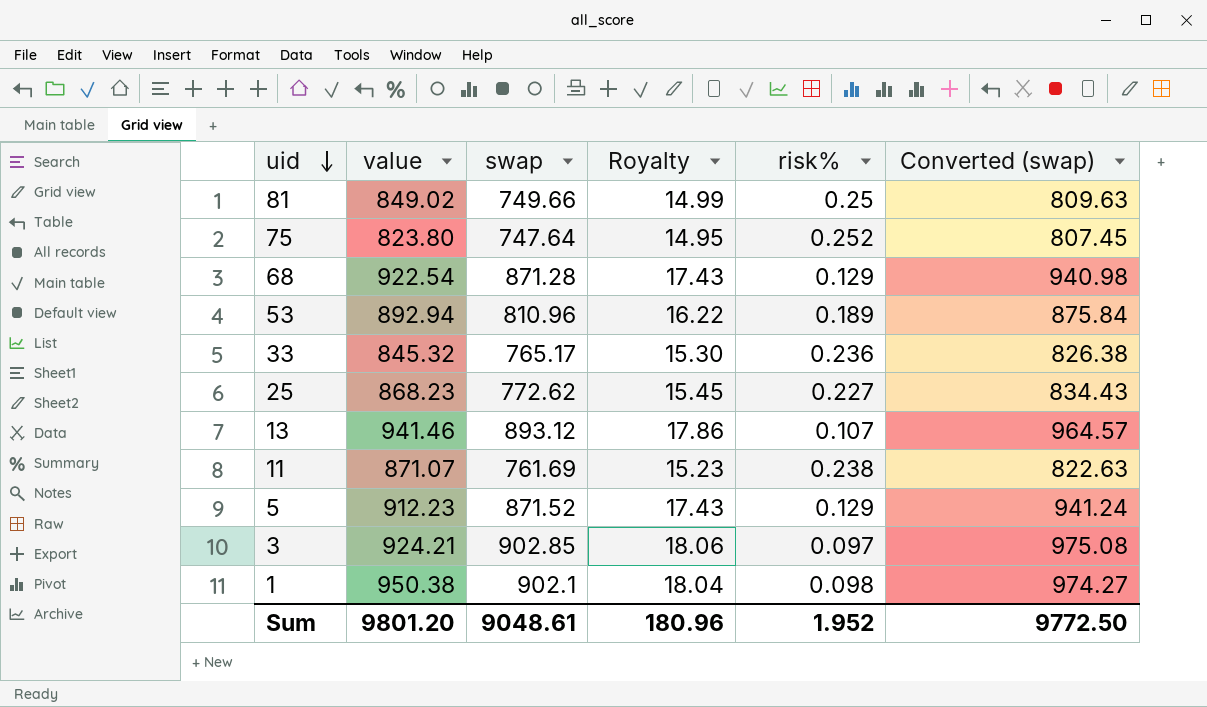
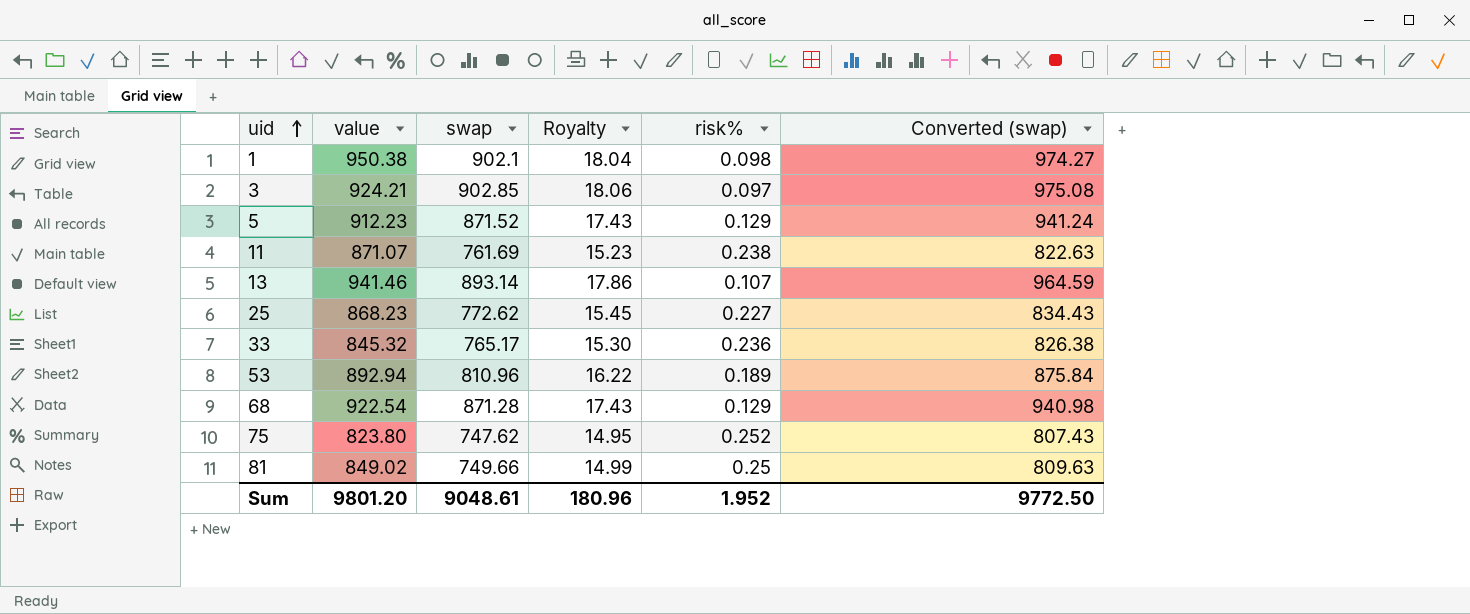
row order: uid descending -> uid ascending
13 | swap: 893.12 -> 893.14
13 | Converted (swap): 964.57 -> 964.59
75 | swap: 747.64 -> 747.62
75 | Converted (swap): 807.45 -> 807.43

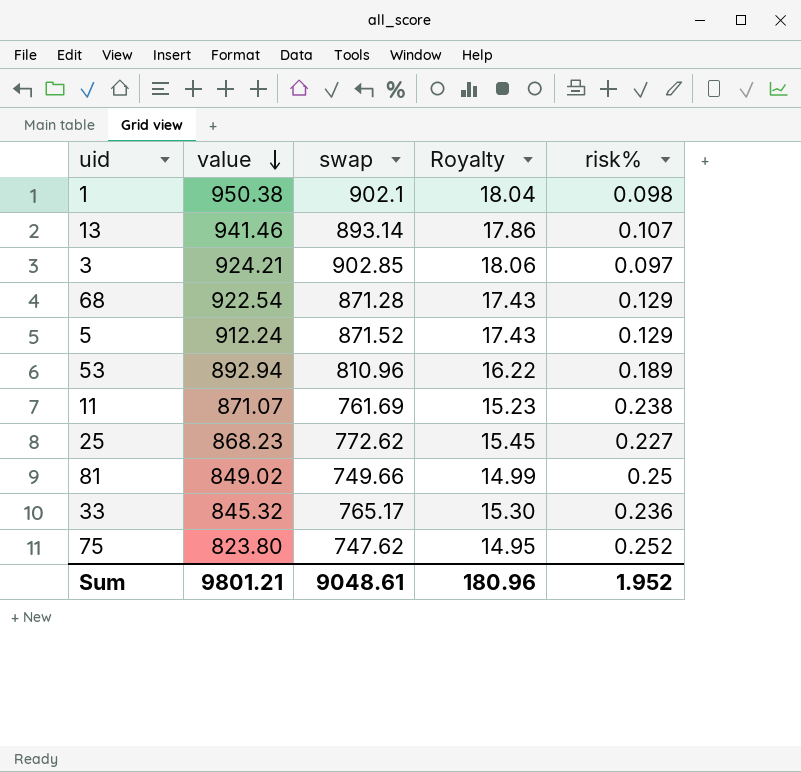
row order: uid ascending -> value descending
column Converted (swap) | formula: [swap] * 1.08 -> none
5 | value: 912.23 -> 912.24
Sum | value: 9801.20 -> 9801.21

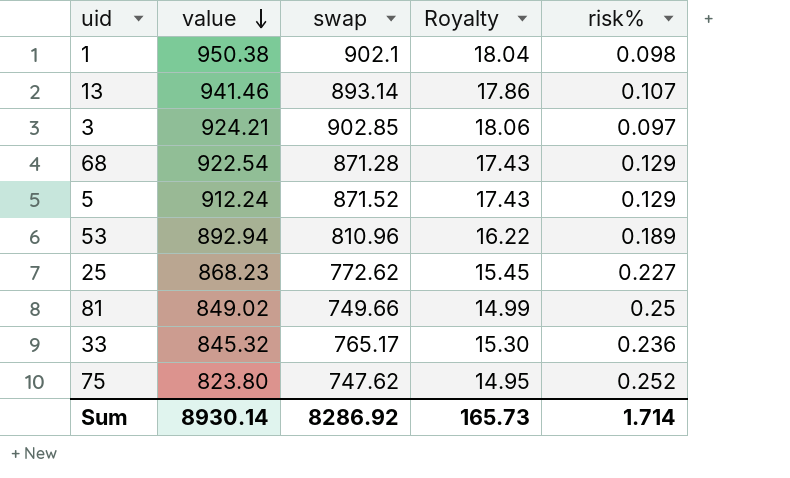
row 11: 871.07 | 761.69 | 15.23 | 0.238 -> none
Sum | value: 9801.21 -> 8930.14
Sum | swap: 9048.61 -> 8286.92
Sum | Royalty: 180.96 -> 165.73
Sum | risk%: 1.952 -> 1.714

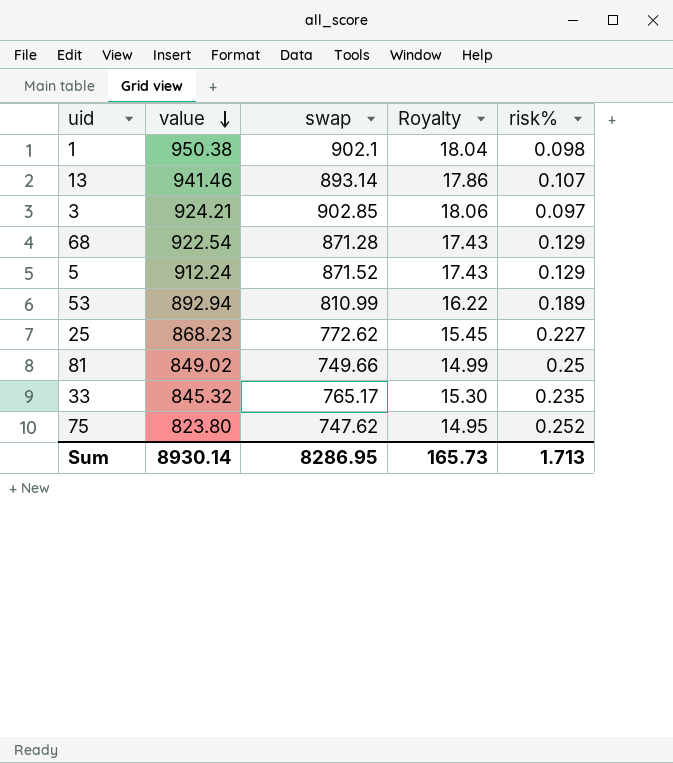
53 | swap: 810.96 -> 810.99
33 | risk%: 0.236 -> 0.235
Sum | swap: 8286.92 -> 8286.95
Sum | risk%: 1.714 -> 1.713

